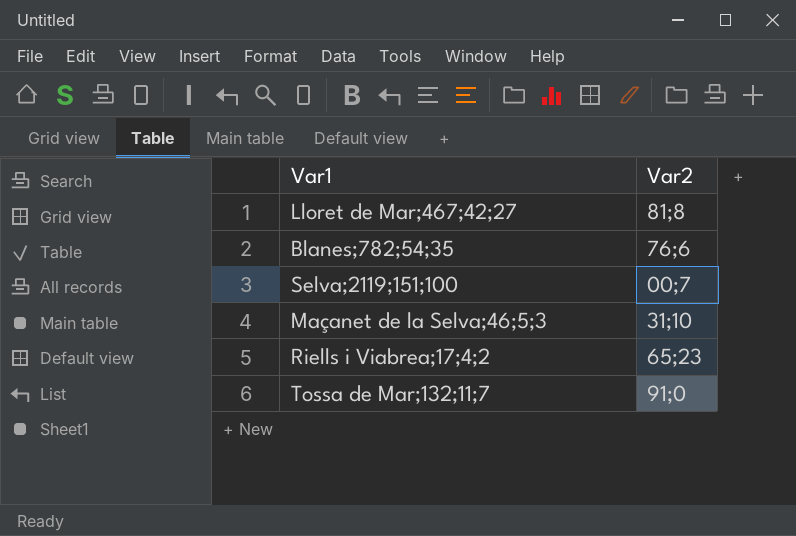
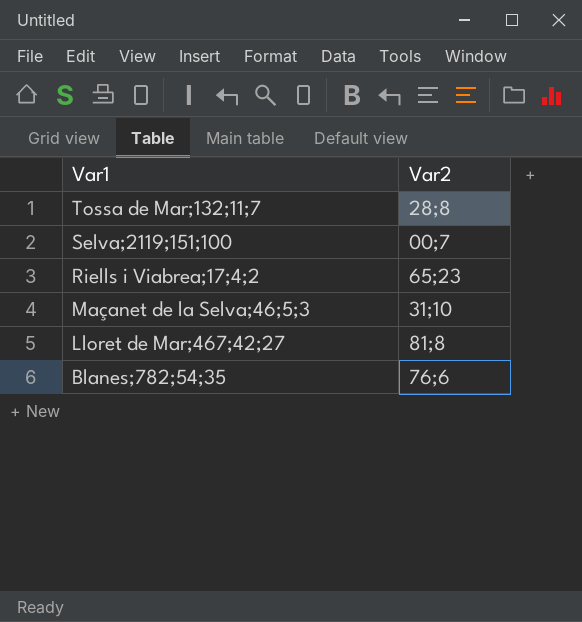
row order: none -> Var1 descending
Tossa de Mar;132;11;7 | Var2: 91;0 -> 28;8

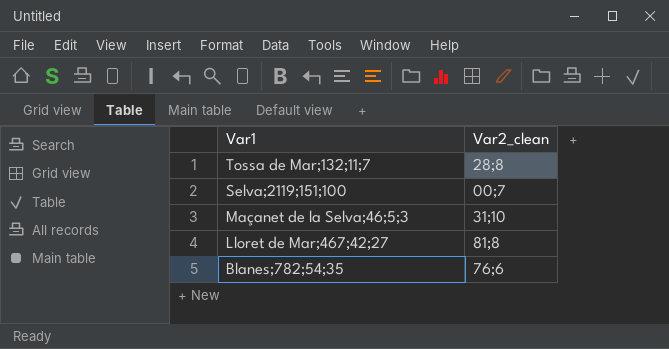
column name: Var2 -> Var2_clean
row Riells i Viabrea;17;4;2: 65;23 -> none

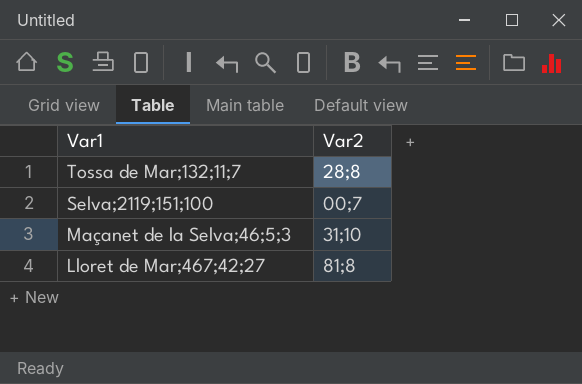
column name: Var2_clean -> Var2
row Blanes;782;54;35: 76;6 -> none

